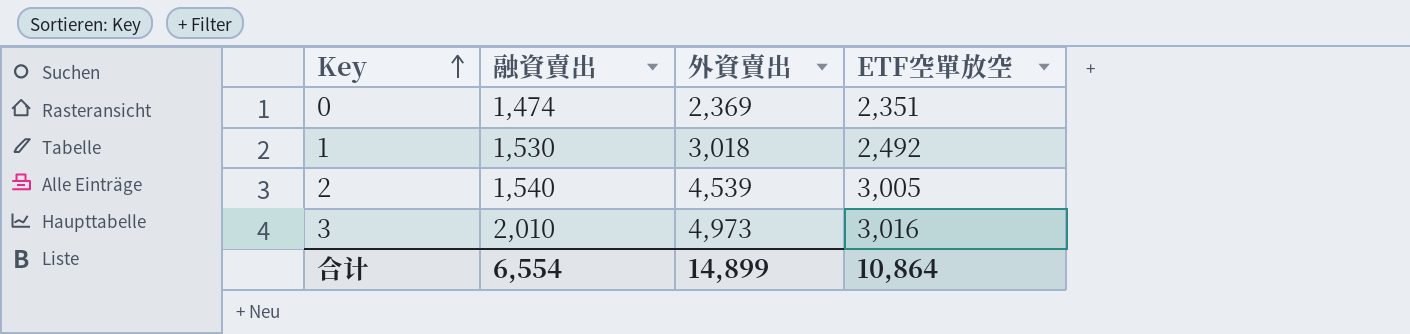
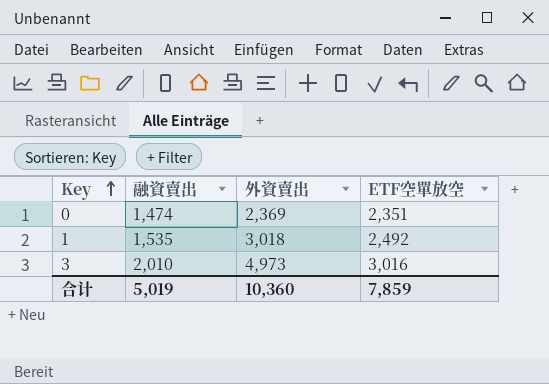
row 2: 1,540 | 4,539 | 3,005 -> none
1 | 融資賣出: 1,530 -> 1,535
合计 | 融資賣出: 6,554 -> 5,019
合计 | 外資賣出: 14,899 -> 10,360
合计 | ETF空單放空: 10,864 -> 7,859

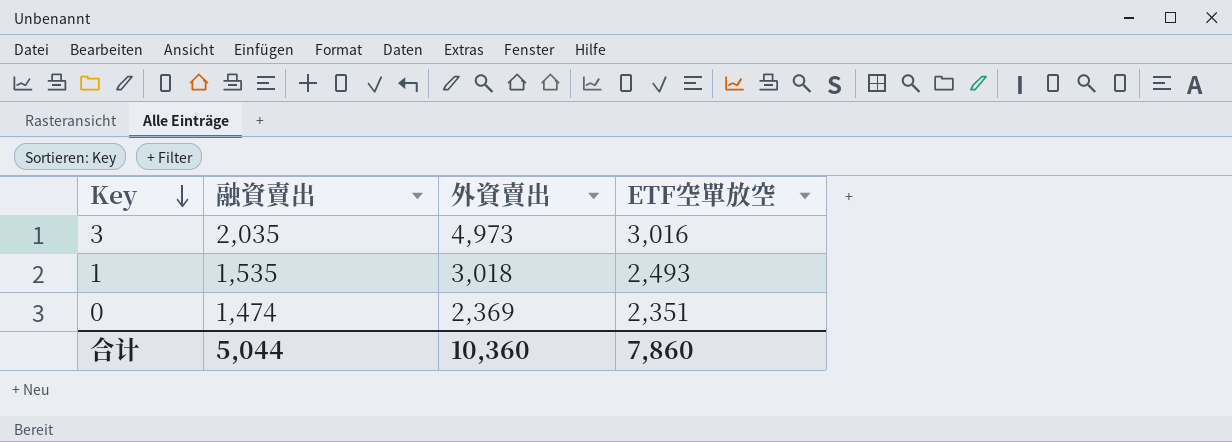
row order: Key ascending -> Key descending
3 | 融資賣出: 2,010 -> 2,035
1 | ETF空單放空: 2,492 -> 2,493
合计 | 融資賣出: 5,019 -> 5,044
合计 | ETF空單放空: 7,859 -> 7,860

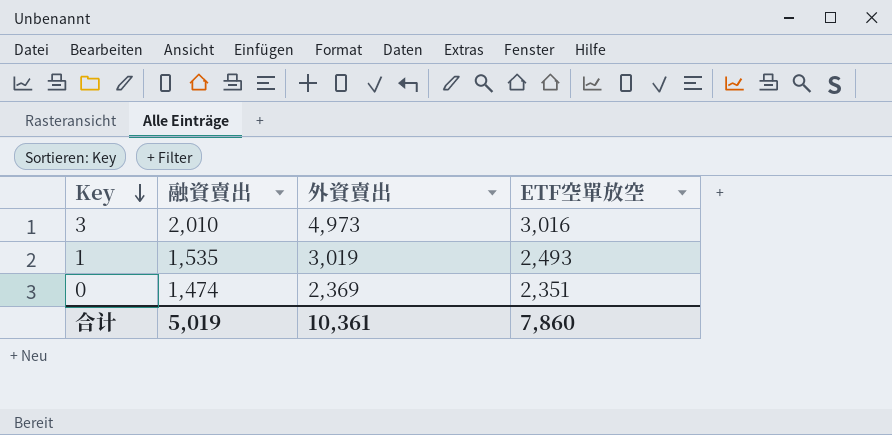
3 | 融資賣出: 2,035 -> 2,010
1 | 外資賣出: 3,018 -> 3,019
合计 | 融資賣出: 5,044 -> 5,019
合计 | 外資賣出: 10,360 -> 10,361

